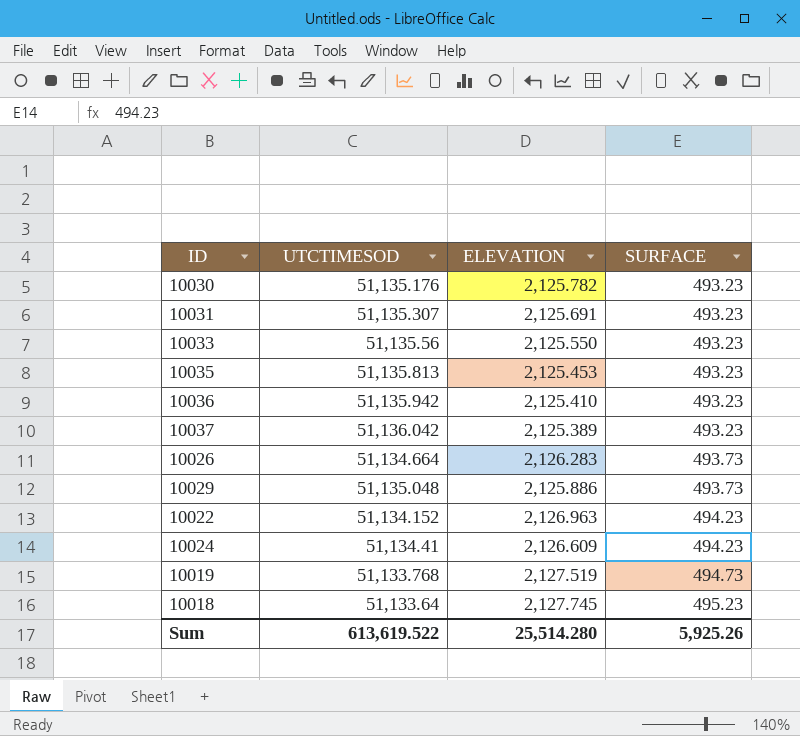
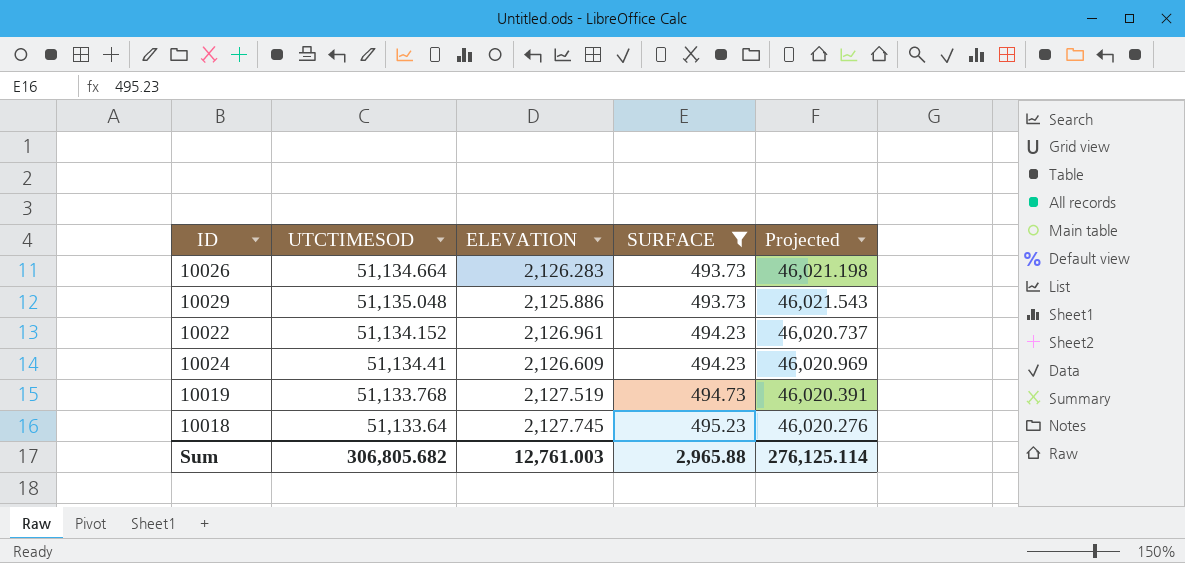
filter: none -> SURFACE != 493.23
column Projected | formula: none -> [UTCTIMESOD] * 0.9
10022 | ELEVATION: 2,126.963 -> 2,126.961
Sum | UTCTIMESOD: 613,619.522 -> 306,805.682
Sum | ELEVATION: 25,514.280 -> 12,761.003
Sum | SURFACE: 5,925.26 -> 2,965.88

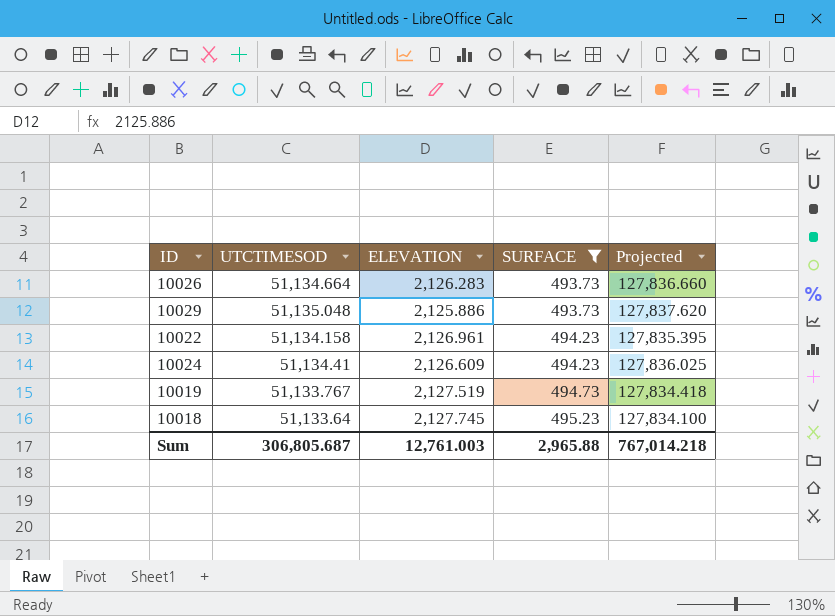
column Projected | formula: [UTCTIMESOD] * 0.9 -> [UTCTIMESOD] * 2.5
10022 | UTCTIMESOD: 51,134.152 -> 51,134.158
10019 | UTCTIMESOD: 51,133.768 -> 51,133.767
Sum | UTCTIMESOD: 306,805.682 -> 306,805.687
Sum | Projected: 276,125.114 -> 767,014.218

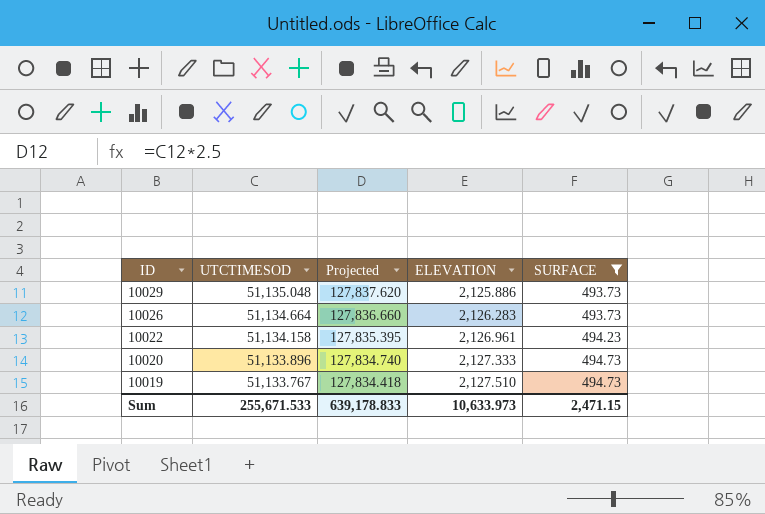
row order: SURFACE ascending -> ID descending
column Projected | position: 5 -> 3
row 10024: 51,134.41 | 2,126.609 | 494.23 | 127,836.025 -> none
row 10018: 51,133.64 | 2,127.745 | 495.23 | 127,834.100 -> none
row 10020: none -> 51,133.896 | 127,834.740 | 2,127.333 | 494.73
10019 | ELEVATION: 2,127.519 -> 2,127.510
Sum | UTCTIMESOD: 306,805.687 -> 255,671.533
Sum | Projected: 767,014.218 -> 639,178.833
Sum | ELEVATION: 12,761.003 -> 10,633.973
Sum | SURFACE: 2,965.88 -> 2,471.15

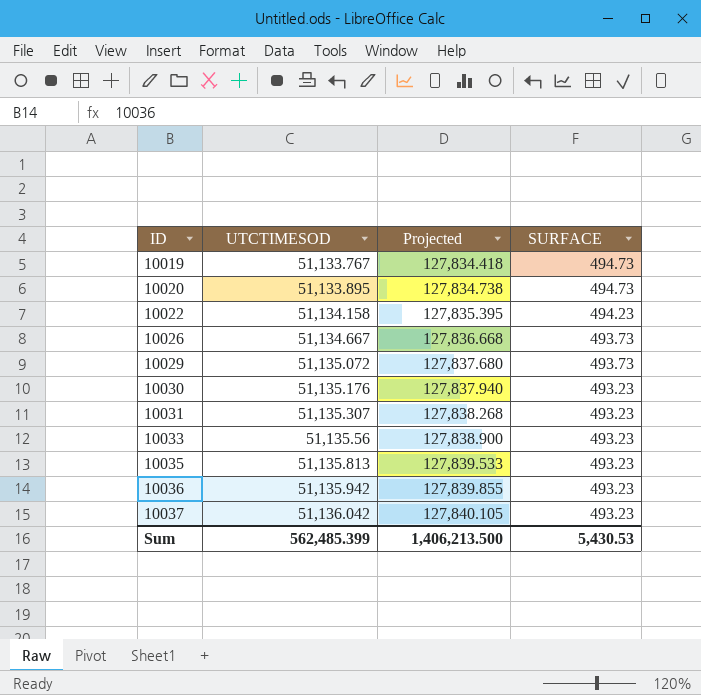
filter: SURFACE != 493.23 -> none
row order: ID descending -> ID ascending
column ELEVATION | position: 4 -> none
10020 | UTCTIMESOD: 51,133.896 -> 51,133.895
10020 | Projected: 127,834.740 -> 127,834.738
10026 | UTCTIMESOD: 51,134.664 -> 51,134.667
10026 | Projected: 127,836.660 -> 127,836.668
10029 | UTCTIMESOD: 51,135.048 -> 51,135.072
10029 | Projected: 127,837.620 -> 127,837.680
Sum | UTCTIMESOD: 255,671.533 -> 562,485.399
Sum | Projected: 639,178.833 -> 1,406,213.500
Sum | SURFACE: 2,471.15 -> 5,430.53

